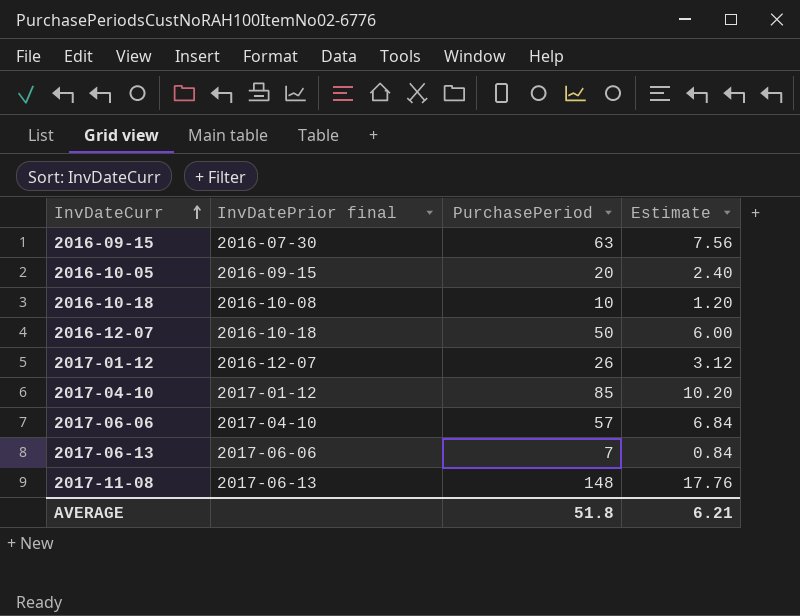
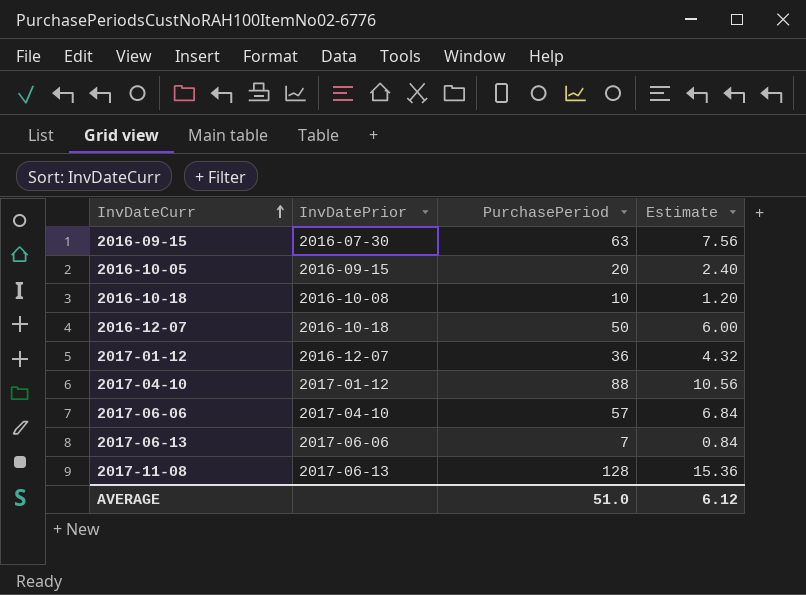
column name: InvDatePrior final -> InvDatePrior
2017-01-12 | PurchasePeriod: 26 -> 36
2017-01-12 | Estimate: 3.12 -> 4.32
2017-04-10 | PurchasePeriod: 85 -> 88
2017-04-10 | Estimate: 10.20 -> 10.56
2017-11-08 | PurchasePeriod: 148 -> 128
2017-11-08 | Estimate: 17.76 -> 15.36
AVERAGE | PurchasePeriod: 51.8 -> 51.0
AVERAGE | Estimate: 6.21 -> 6.12

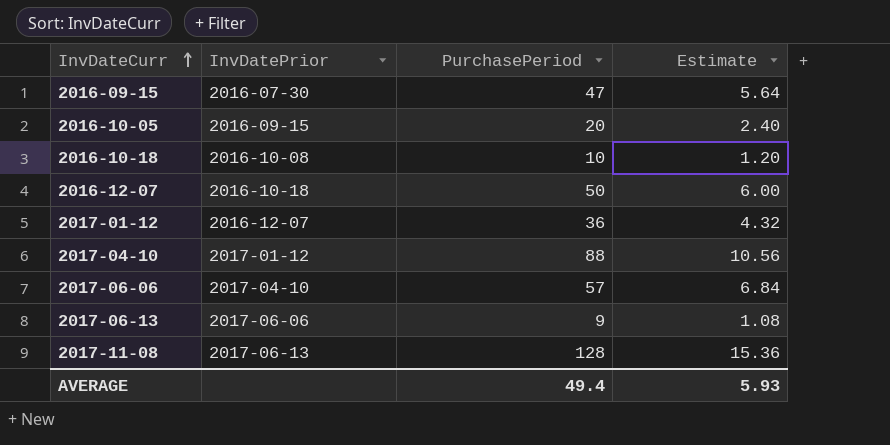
2016-09-15 | PurchasePeriod: 63 -> 47
2016-09-15 | Estimate: 7.56 -> 5.64
2017-06-13 | PurchasePeriod: 7 -> 9
2017-06-13 | Estimate: 0.84 -> 1.08
AVERAGE | PurchasePeriod: 51.0 -> 49.4
AVERAGE | Estimate: 6.12 -> 5.93

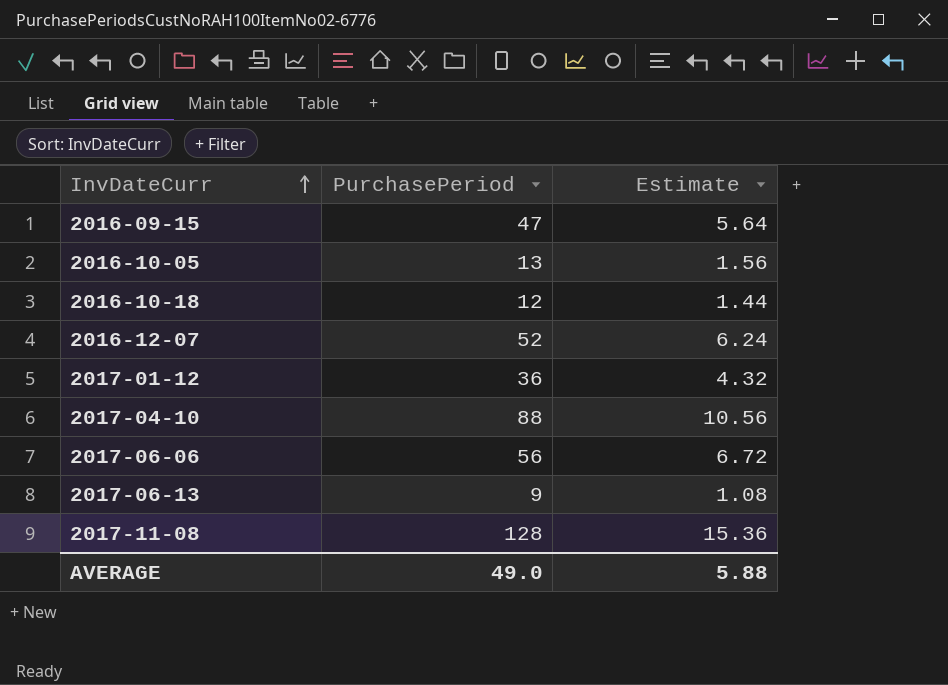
column InvDatePrior | position: 2 -> none
2016-10-05 | PurchasePeriod: 20 -> 13
2016-10-05 | Estimate: 2.40 -> 1.56
2016-10-18 | PurchasePeriod: 10 -> 12
2016-10-18 | Estimate: 1.20 -> 1.44
2016-12-07 | PurchasePeriod: 50 -> 52
2016-12-07 | Estimate: 6.00 -> 6.24
2017-06-06 | PurchasePeriod: 57 -> 56
2017-06-06 | Estimate: 6.84 -> 6.72
AVERAGE | PurchasePeriod: 49.4 -> 49.0
AVERAGE | Estimate: 5.93 -> 5.88

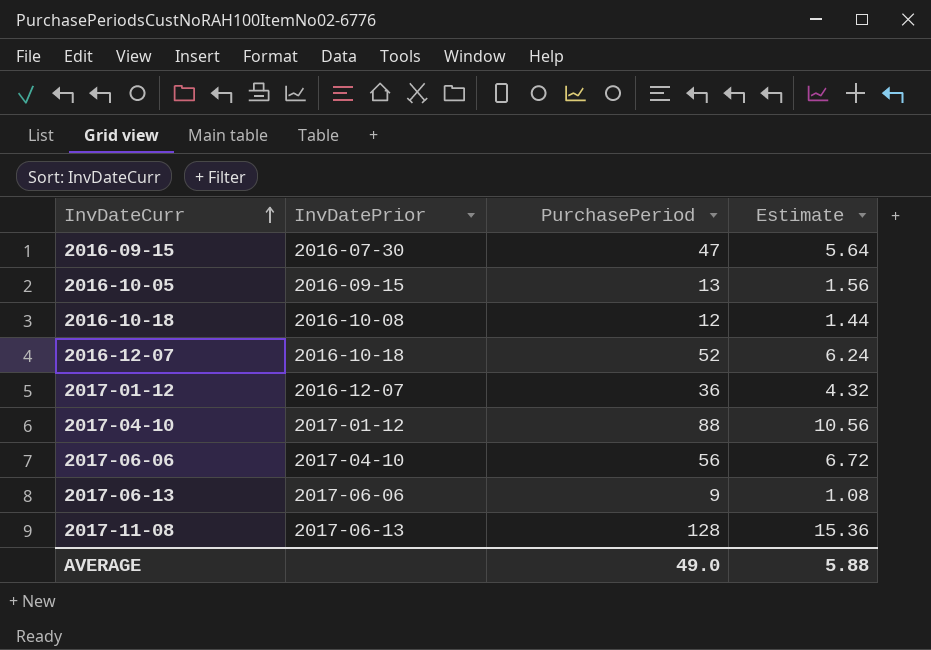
column InvDatePrior | position: none -> 2

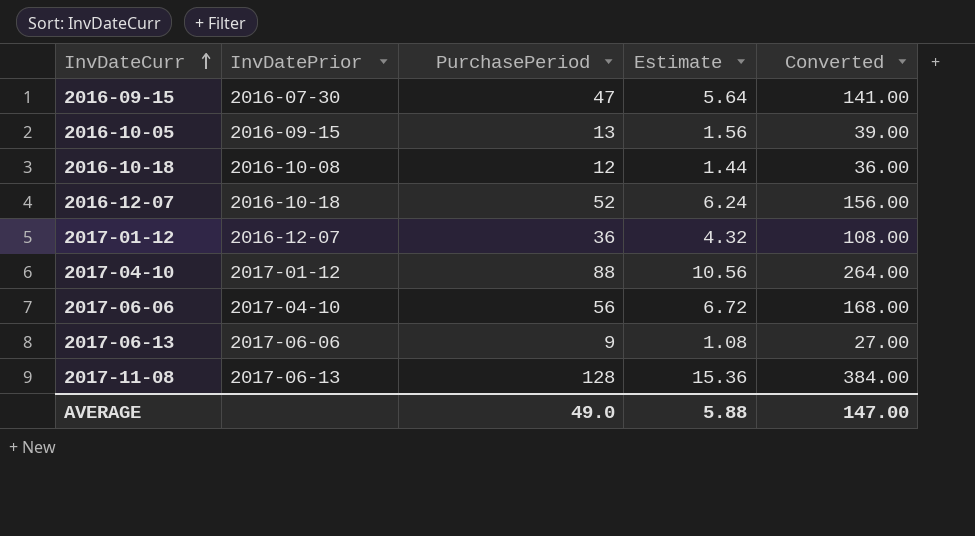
column Converted | formula: none -> [PurchasePeriod] * 3

